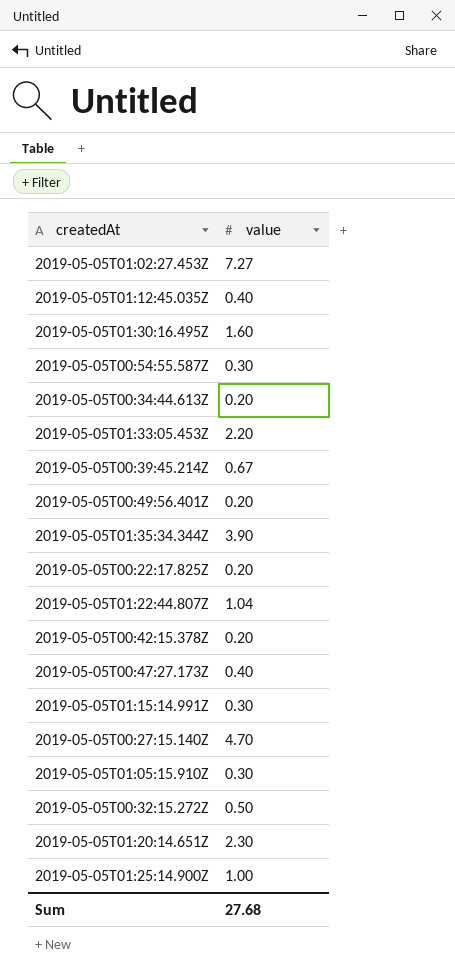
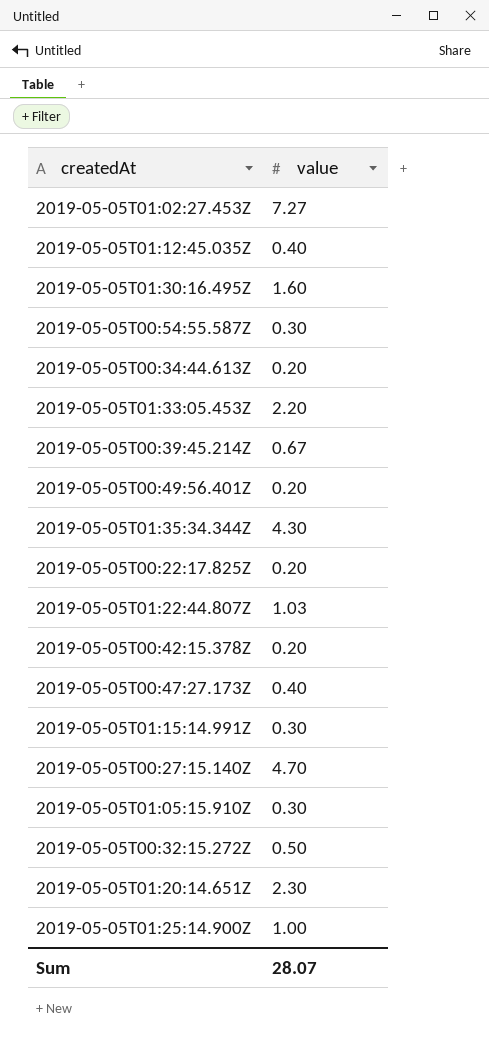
2019-05-05T01:35:34.344Z | value: 3.90 -> 4.30
2019-05-05T01:22:44.807Z | value: 1.04 -> 1.03
Sum | value: 27.68 -> 28.07

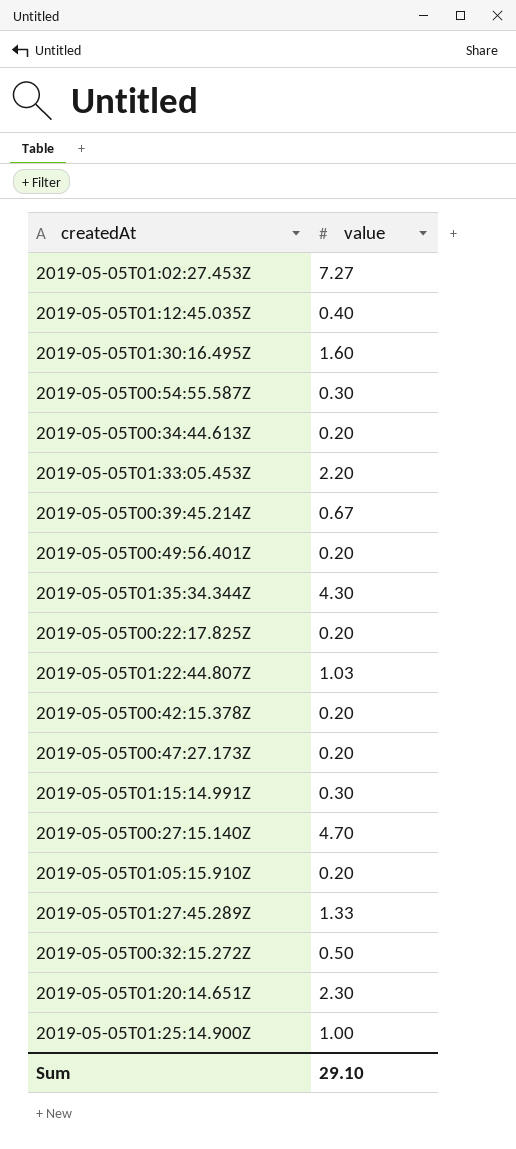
2019-05-05T00:47:27.173Z | value: 0.40 -> 0.20
2019-05-05T01:05:15.910Z | value: 0.30 -> 0.20
row 2019-05-05T01:27:45.289Z: none -> 1.33
Sum | value: 28.07 -> 29.10

